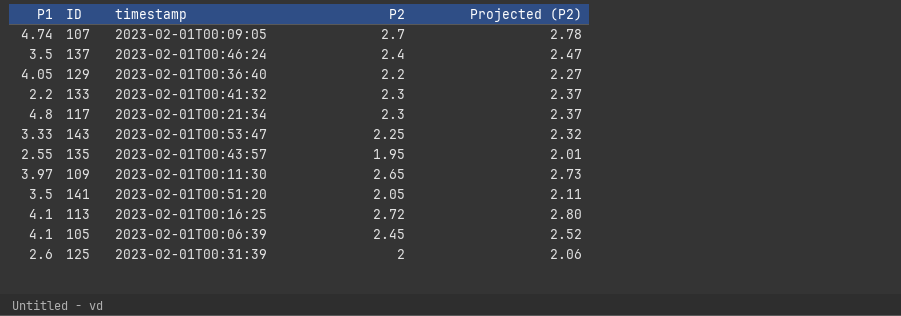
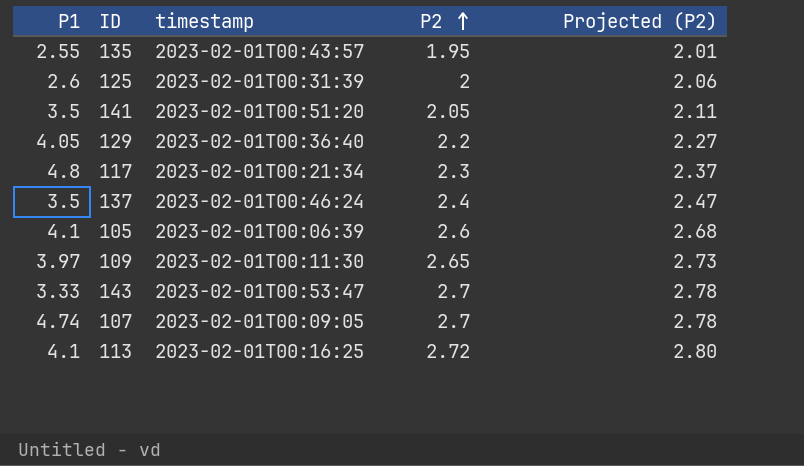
row order: none -> P2 ascending
row 133: 2.2 | 2023-02-01T00:41:32 | 2.3 | 2.37 -> none
105 | P2: 2.45 -> 2.6
105 | Projected (P2): 2.52 -> 2.68
143 | P2: 2.25 -> 2.7
143 | Projected (P2): 2.32 -> 2.78

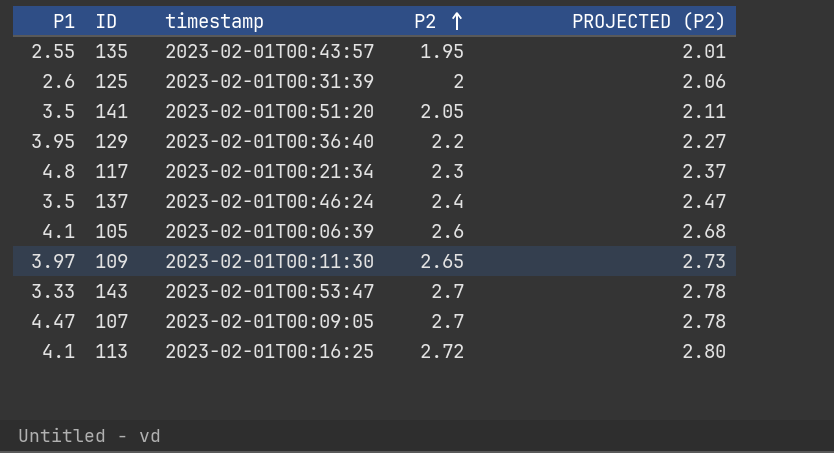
column name: Projected (P2) -> PROJECTED (P2)
129 | P1: 4.05 -> 3.95
107 | P1: 4.74 -> 4.47

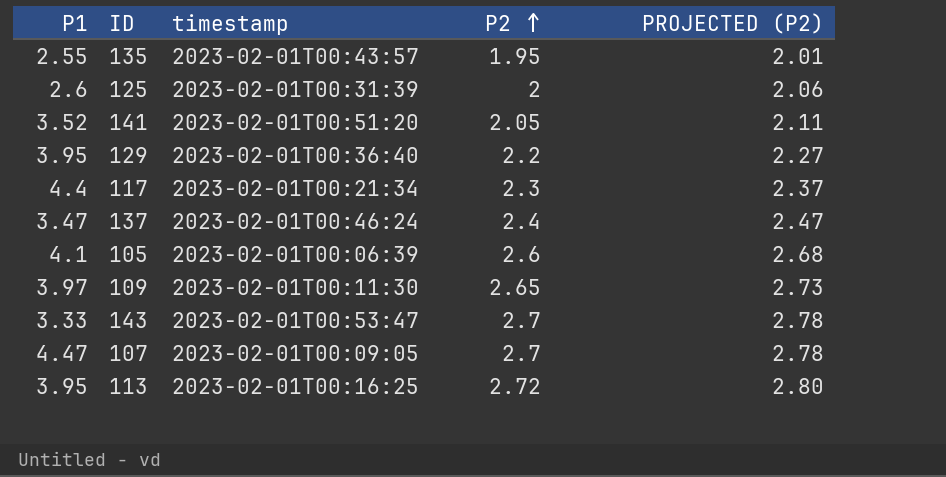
141 | P1: 3.5 -> 3.52
117 | P1: 4.8 -> 4.4
137 | P1: 3.5 -> 3.47
113 | P1: 4.1 -> 3.95

